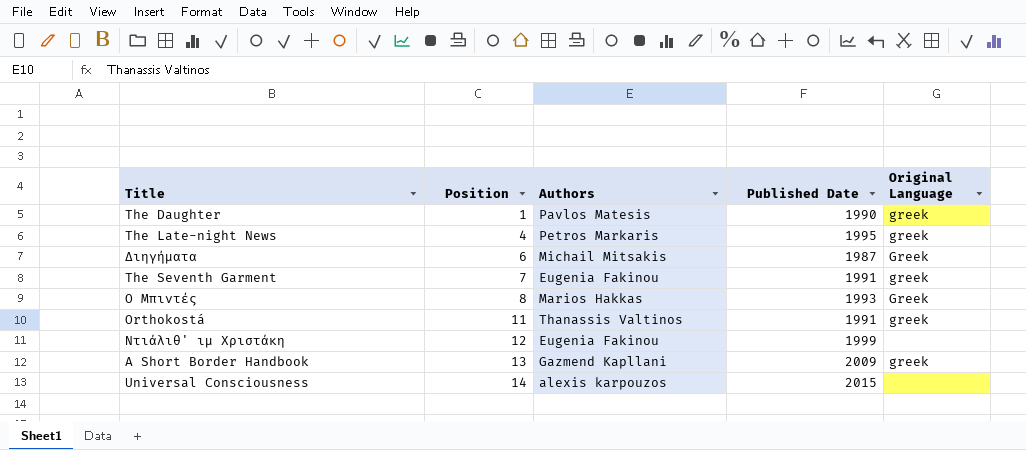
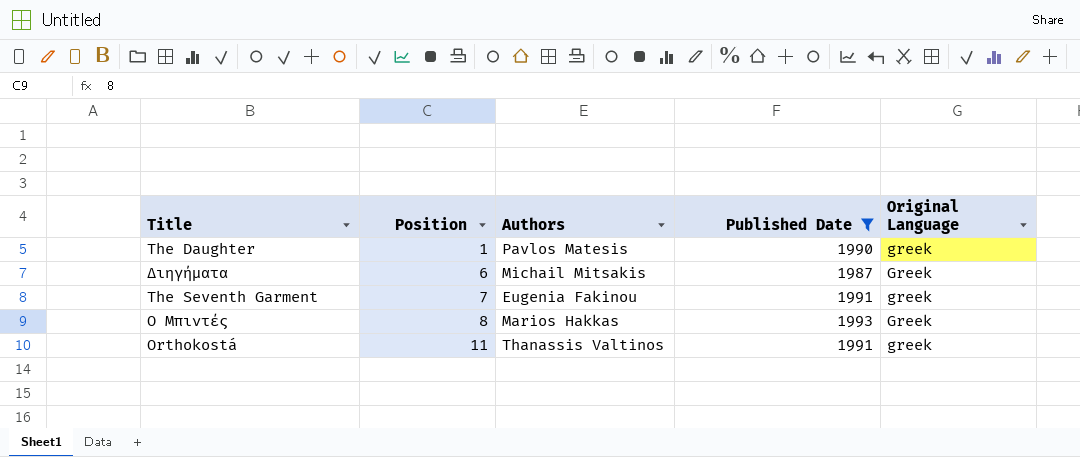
filter: none -> Published Date <= 1993

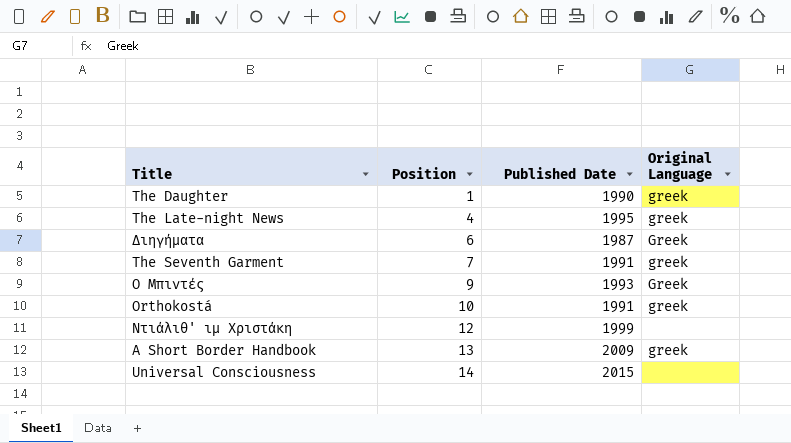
filter: Published Date <= 1993 -> none
column Authors | position: 3 -> none
Ο Μπιντές | Position: 8 -> 9
Orthokostá | Position: 11 -> 10

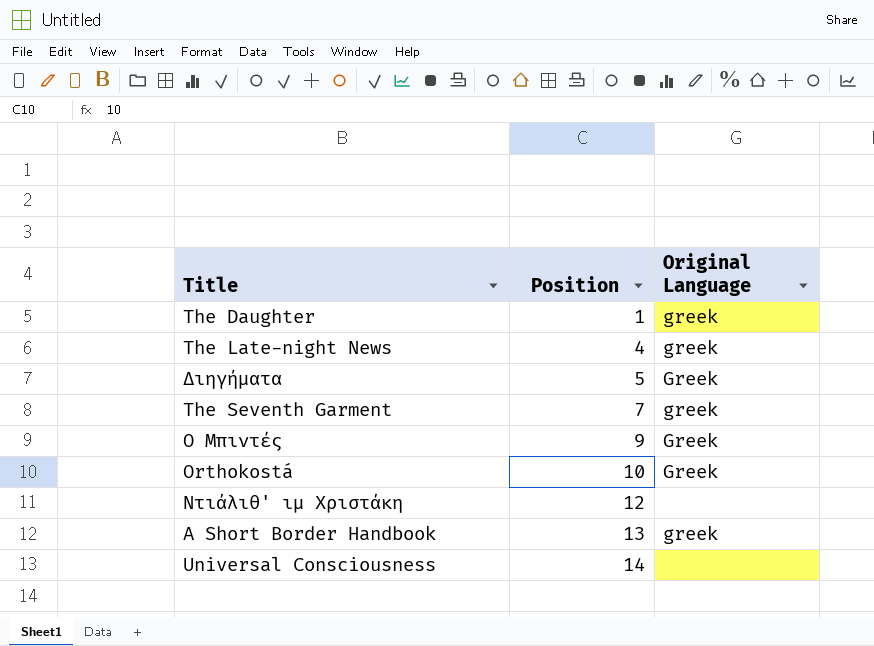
column Published Date | position: 3 -> none
Διηγήματα | Position: 6 -> 5
Orthokostá | Original Language: greek -> Greek

